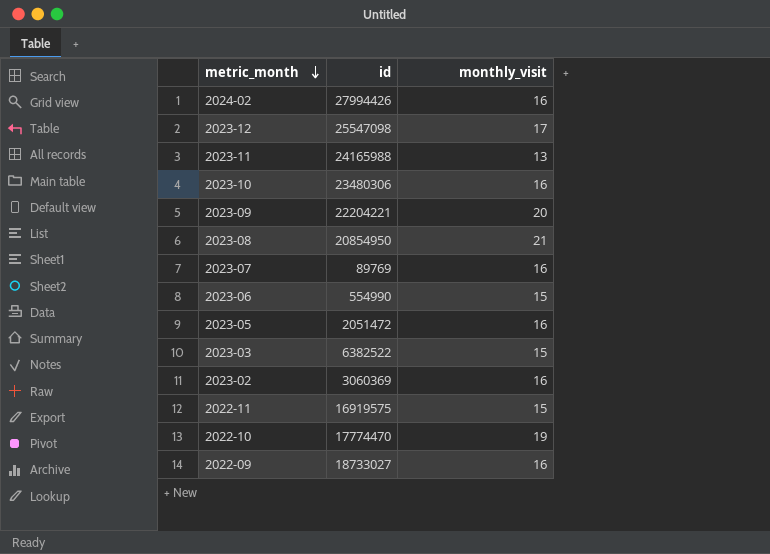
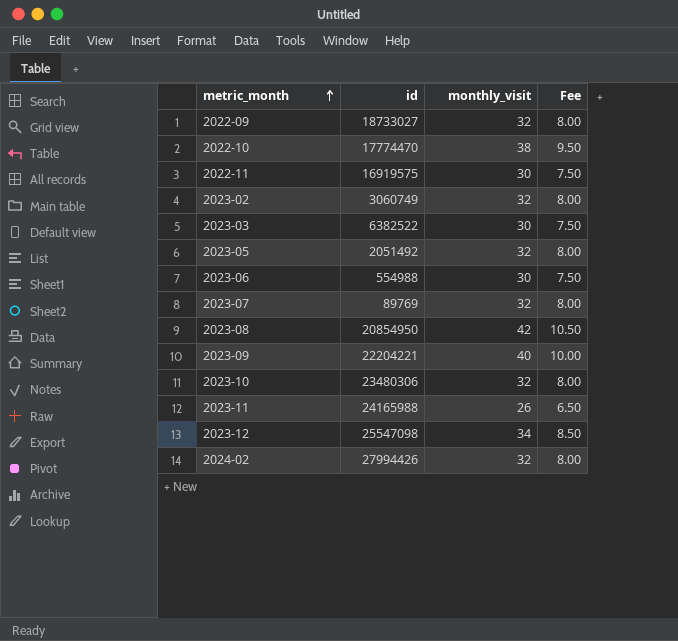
row order: metric_month descending -> metric_month ascending
column Fee | formula: none -> [monthly_visit] * 0.25
2022-09 | monthly_visit: 16 -> 32
2022-10 | monthly_visit: 19 -> 38
2022-11 | monthly_visit: 15 -> 30
2023-02 | id: 3060369 -> 3060749
2023-02 | monthly_visit: 16 -> 32
2023-03 | monthly_visit: 15 -> 30
2023-05 | id: 2051472 -> 2051492
2023-05 | monthly_visit: 16 -> 32
2023-06 | id: 554990 -> 554988
2023-06 | monthly_visit: 15 -> 30
2023-07 | monthly_visit: 16 -> 32
2023-08 | monthly_visit: 21 -> 42
2023-09 | monthly_visit: 20 -> 40
2023-10 | monthly_visit: 16 -> 32
2023-11 | monthly_visit: 13 -> 26
2023-12 | monthly_visit: 17 -> 34
2024-02 | monthly_visit: 16 -> 32

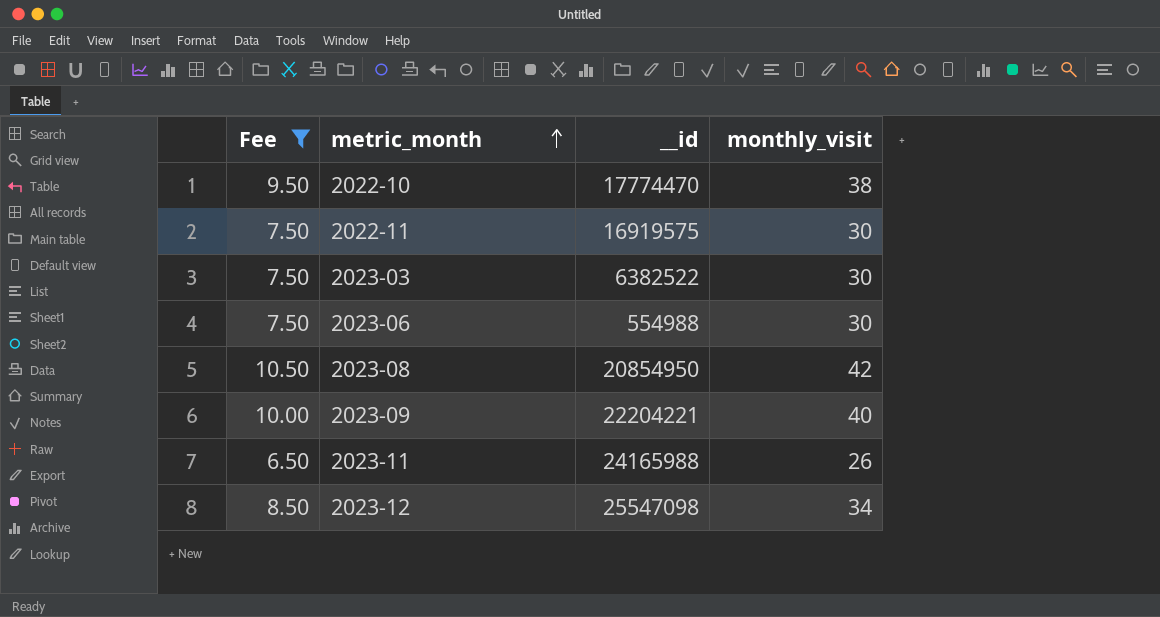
filter: none -> Fee != 8.00
column Fee | position: 4 -> 1
column name: id -> __id

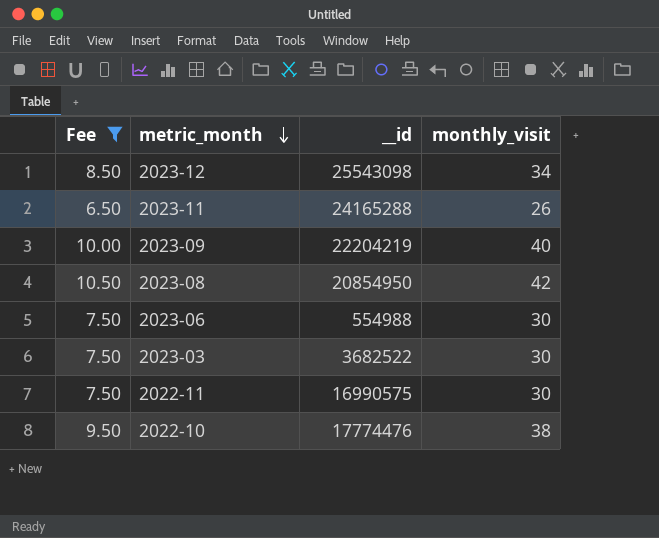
row order: metric_month ascending -> metric_month descending
2023-12 | __id: 25547098 -> 25543098
2023-11 | __id: 24165988 -> 24165288
2023-09 | __id: 22204221 -> 22204219
2023-03 | __id: 6382522 -> 3682522
2022-11 | __id: 16919575 -> 16990575
2022-10 | __id: 17774470 -> 17774476

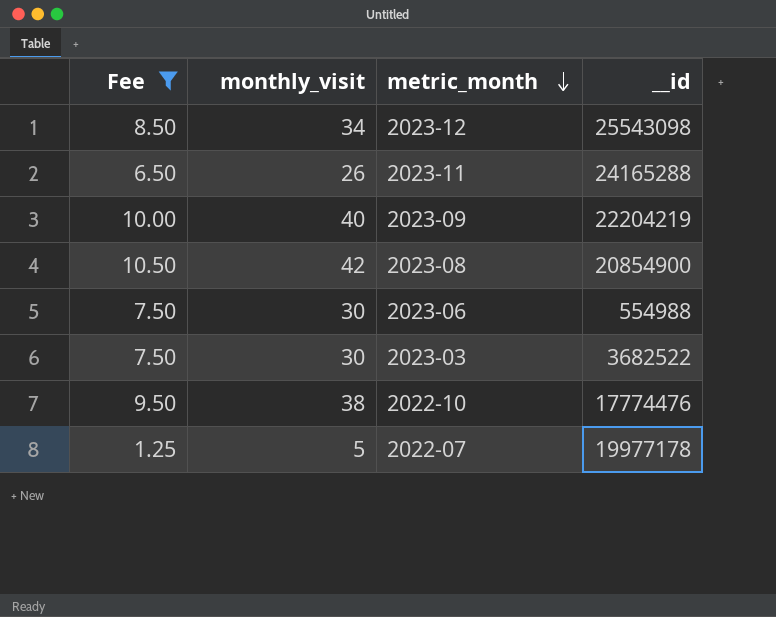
column monthly_visit | position: 4 -> 2
row 2022-11: 7.50 | 16990575 | 30 -> none
2023-08 | __id: 20854950 -> 20854900
row 2022-07: none -> 1.25 | 5 | 19977178

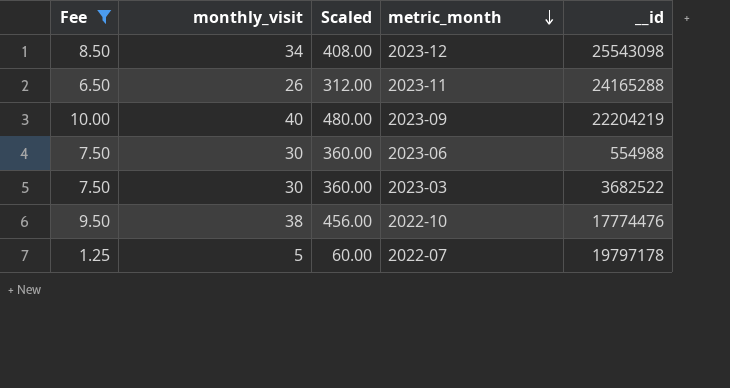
column Scaled | formula: none -> [monthly_visit] * 12
row 2023-08: 10.50 | 42 | 20854900 -> none
2022-07 | __id: 19977178 -> 19797178

